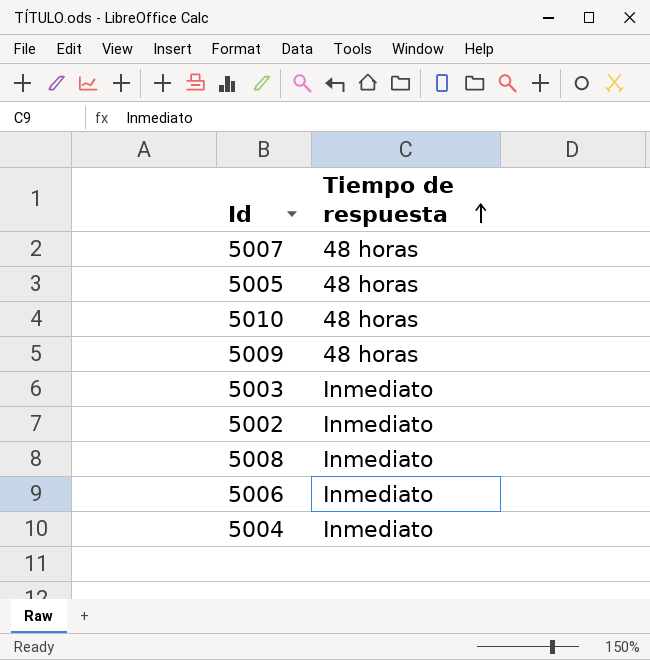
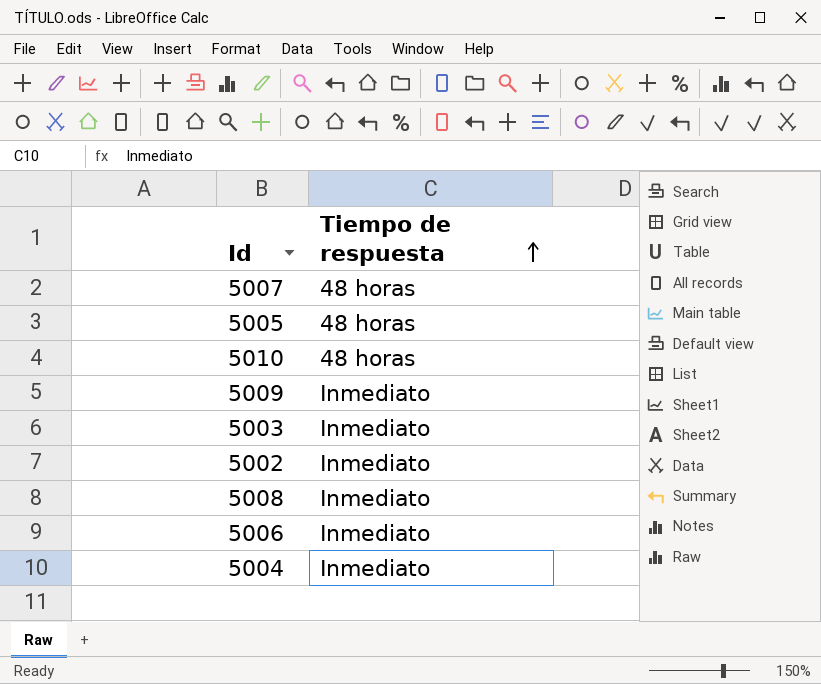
5009 | Tiempo de respuesta: 48 horas -> Inmediato

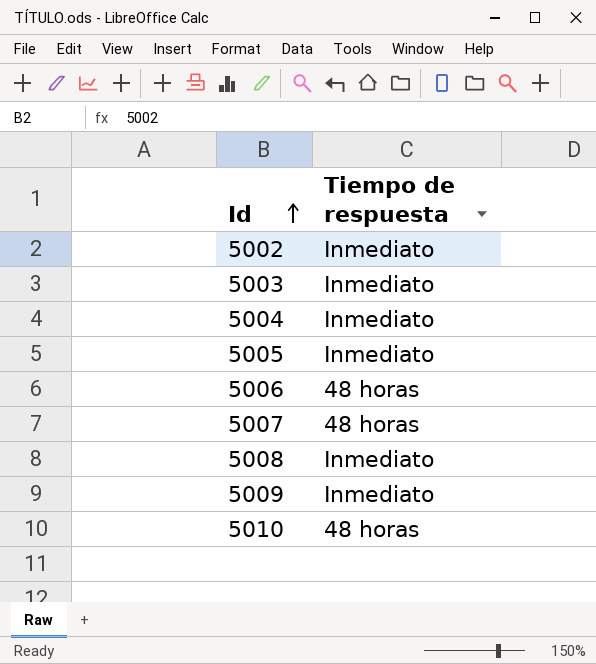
row order: Tiempo de respuesta ascending -> Id ascending
5005 | Tiempo de respuesta: 48 horas -> Inmediato
5006 | Tiempo de respuesta: Inmediato -> 48 horas

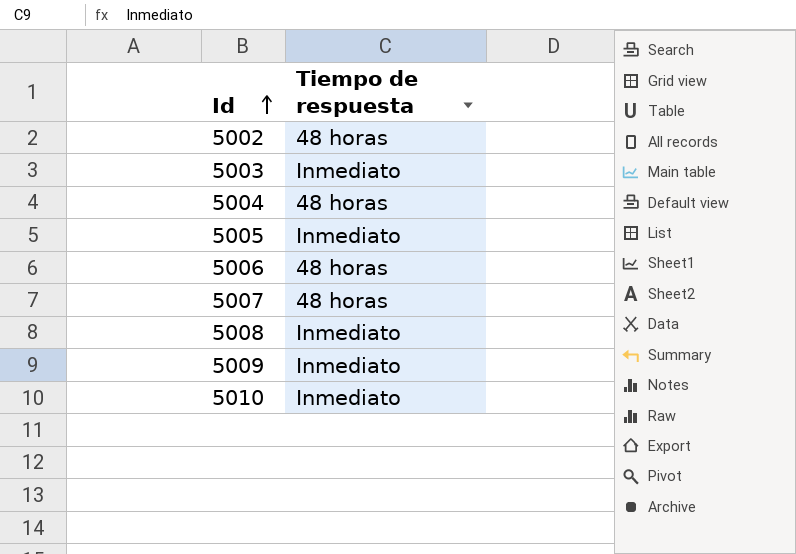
5002 | Tiempo de respuesta: Inmediato -> 48 horas
5004 | Tiempo de respuesta: Inmediato -> 48 horas
5010 | Tiempo de respuesta: 48 horas -> Inmediato

